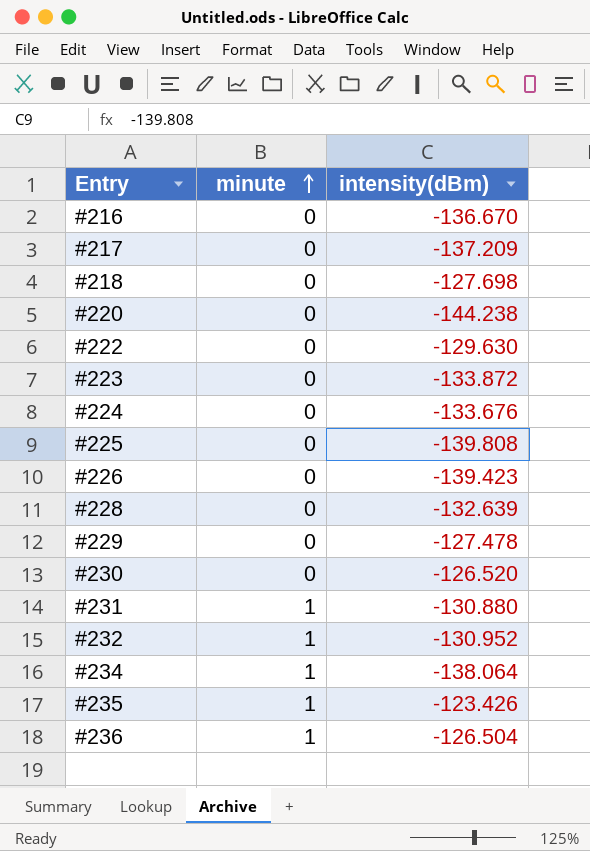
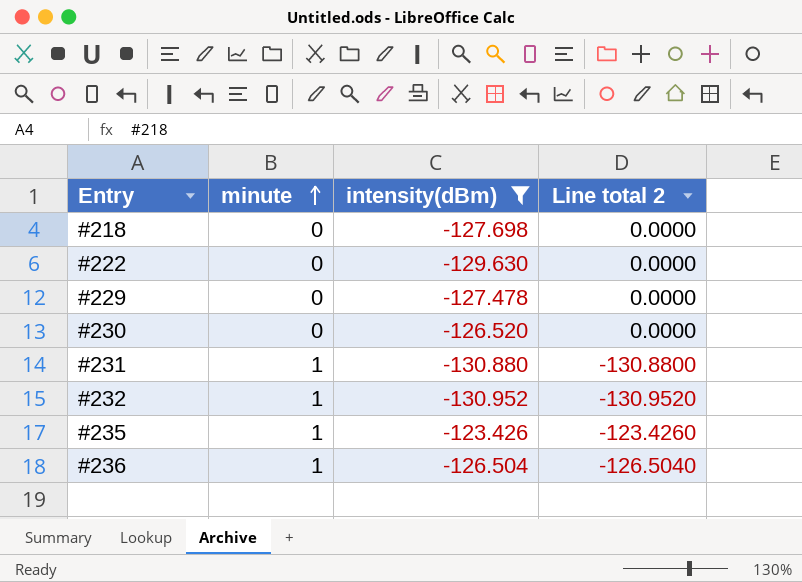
filter: none -> intensity(dBm) >= -130.952
column Line total 2 | formula: none -> [minute] * [intensity(dBm)]

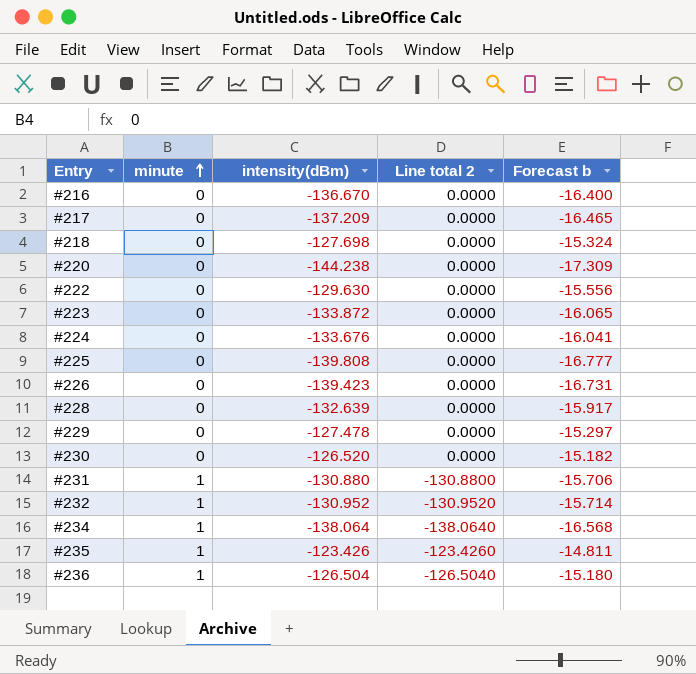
filter: intensity(dBm) >= -130.952 -> none
column Forecast b | formula: none -> [intensity(dBm)] * 0.12

